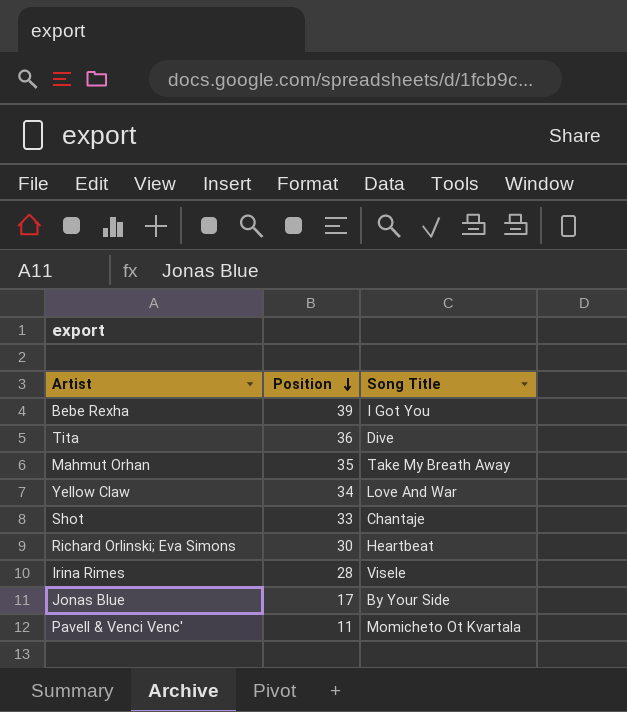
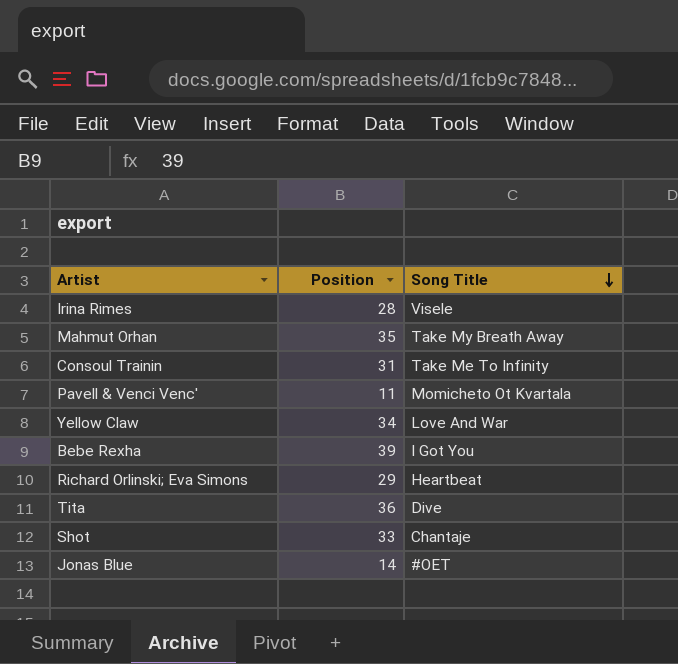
row order: Position descending -> Song Title descending
row Consoul Trainin: none -> 31 | Take Me To Infinity
Richard Orlinski; Eva Simons | Position: 30 -> 29
Jonas Blue | Position: 17 -> 14
Jonas Blue | Song Title: By Your Side -> #OET

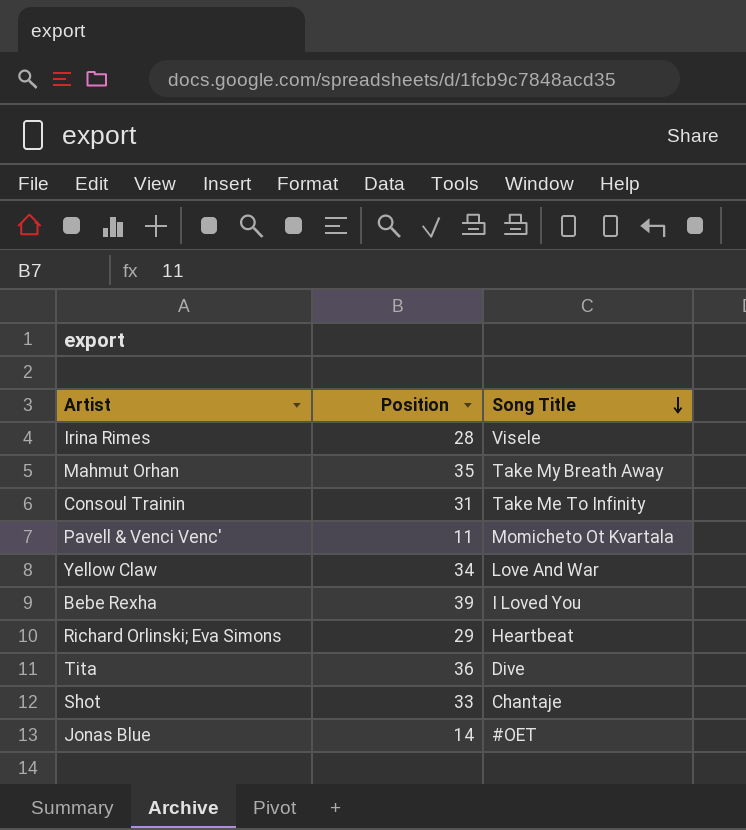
Bebe Rexha | Song Title: I Got You -> I Loved You

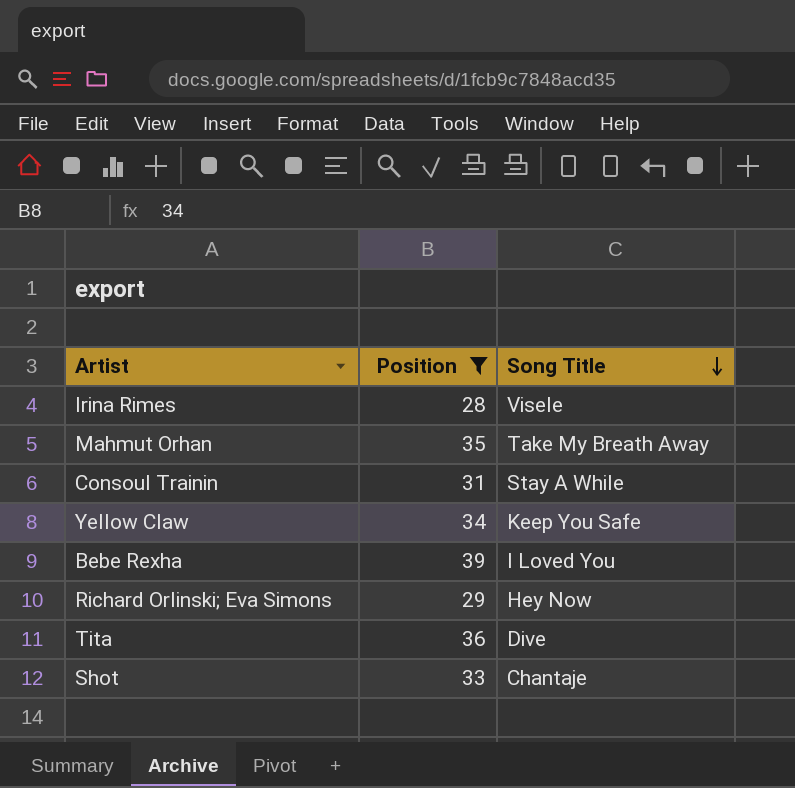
filter: none -> Position >= 28
Consoul Trainin | Song Title: Take Me To Infinity -> Stay A While
Yellow Claw | Song Title: Love And War -> Keep You Safe
Richard Orlinski; Eva Simons | Song Title: Heartbeat -> Hey Now

